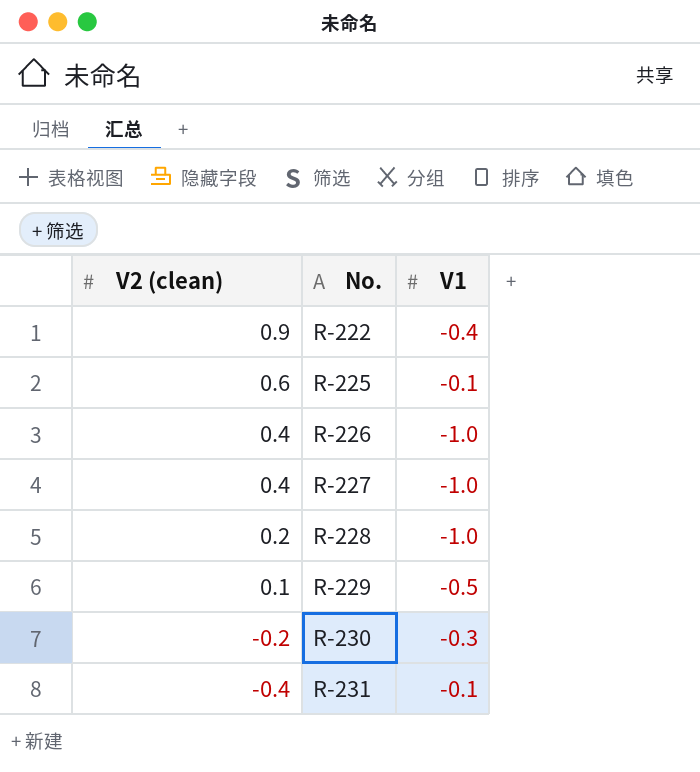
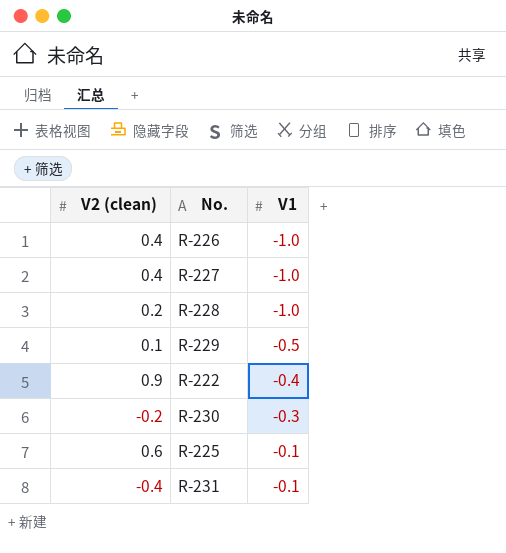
row order: V2 (clean) descending -> V1 ascending

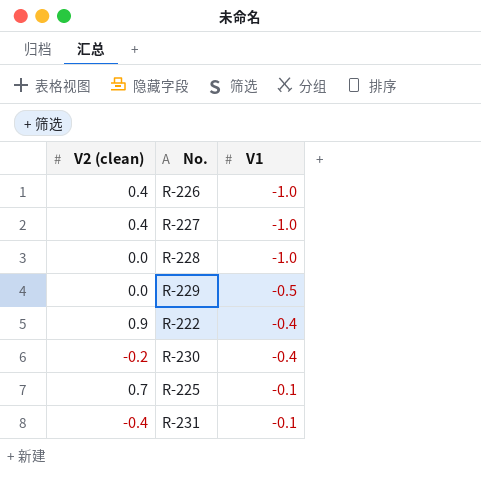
R-228 | V2 (clean): 0.2 -> 0.0
R-229 | V2 (clean): 0.1 -> 0.0
R-230 | V1: -0.3 -> -0.4
R-225 | V2 (clean): 0.6 -> 0.7

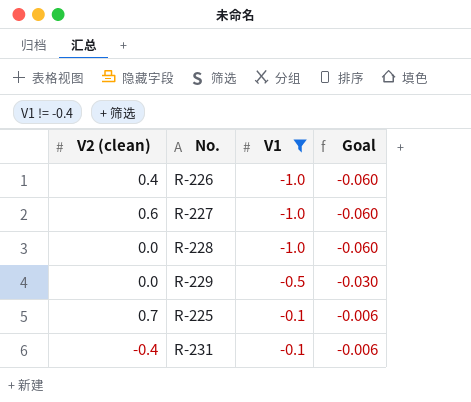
filter: none -> V1 != -0.4
column Goal | formula: none -> [V1] * 0.06
R-227 | V2 (clean): 0.4 -> 0.6

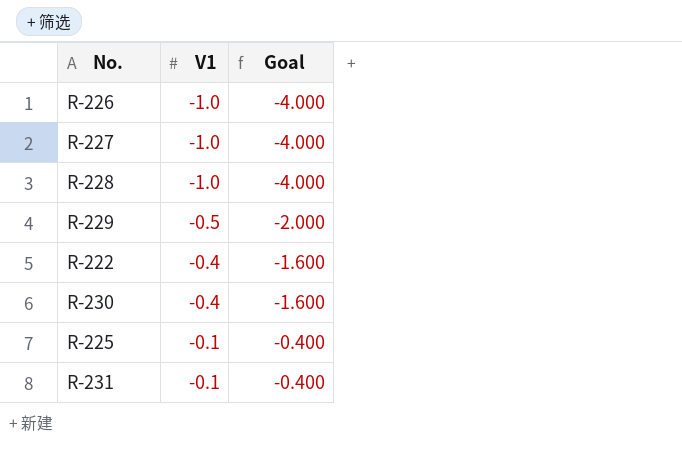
filter: V1 != -0.4 -> none
column V2 (clean) | position: 1 -> none
column Goal | formula: [V1] * 0.06 -> [V1] * 4

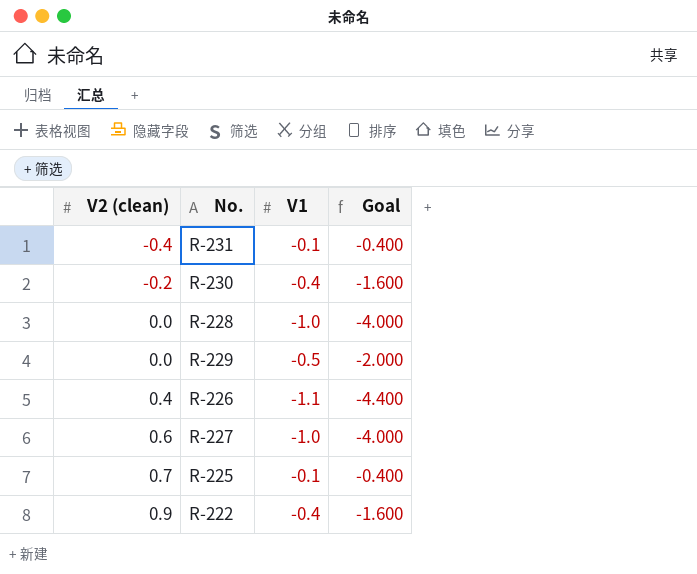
row order: V1 ascending -> V2 (clean) ascending
column V2 (clean) | position: none -> 1
R-226 | V1: -1.0 -> -1.1
R-226 | Goal: -4.000 -> -4.400

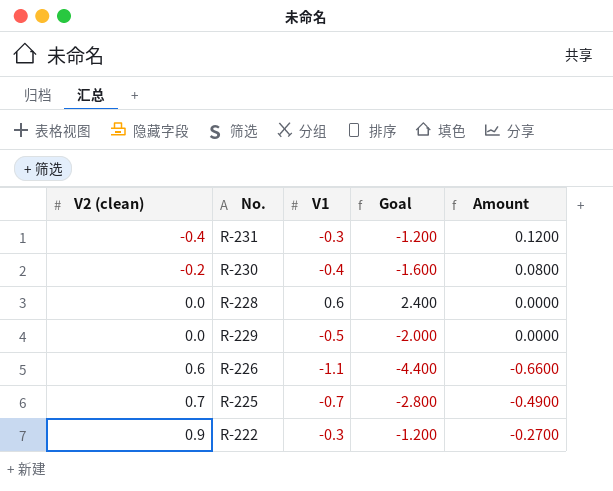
column Amount | formula: none -> [V2 (clean)] * [V1]
row R-227: 0.6 | -1.0 | -4.000 -> none
R-231 | V1: -0.1 -> -0.3
R-231 | Goal: -0.400 -> -1.200
R-228 | V1: -1.0 -> 0.6
R-228 | Goal: -4.000 -> 2.400
R-226 | V2 (clean): 0.4 -> 0.6
R-225 | V1: -0.1 -> -0.7
R-225 | Goal: -0.400 -> -2.800
R-222 | V1: -0.4 -> -0.3
R-222 | Goal: -1.600 -> -1.200

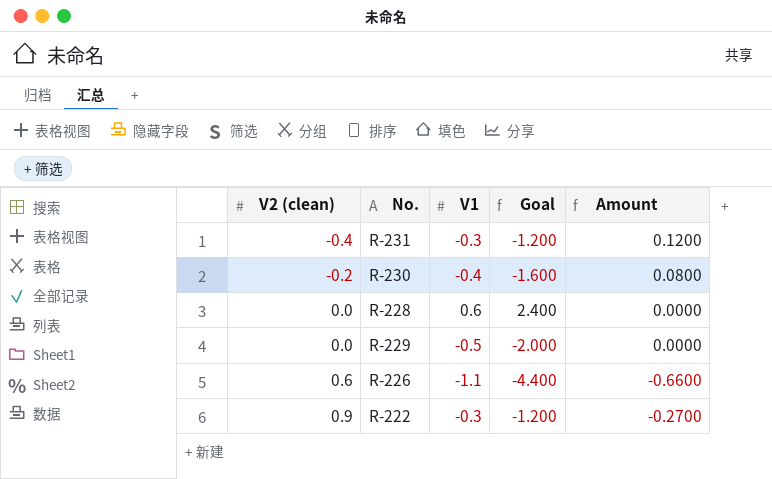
row R-225: 0.7 | -0.7 | -2.800 | -0.4900 -> none

